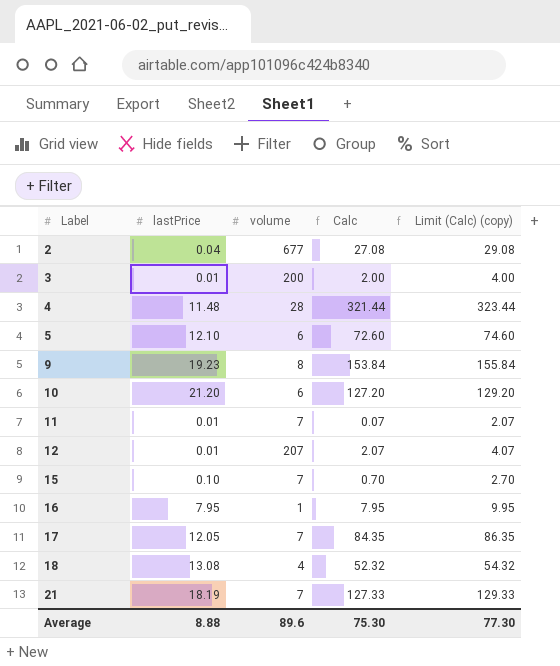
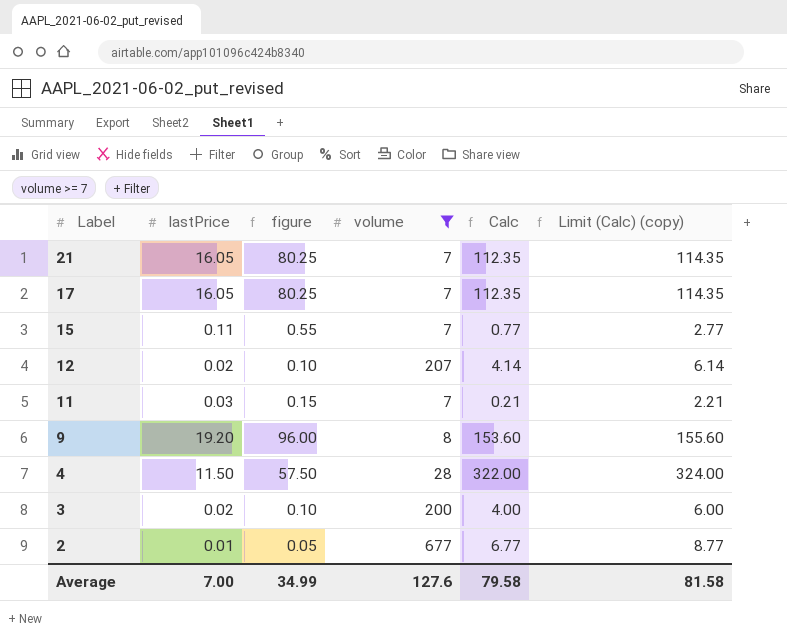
filter: none -> volume >= 7
row order: Label ascending -> Label descending
column figure | formula: none -> [lastPrice] * 5
21 | lastPrice: 18.19 -> 16.05
21 | Calc: 127.33 -> 112.35
21 | Limit (Calc) (copy): 129.33 -> 114.35
17 | lastPrice: 12.05 -> 16.05
17 | Calc: 84.35 -> 112.35
17 | Limit (Calc) (copy): 86.35 -> 114.35
15 | lastPrice: 0.10 -> 0.11
15 | Calc: 0.70 -> 0.77
15 | Limit (Calc) (copy): 2.70 -> 2.77
12 | lastPrice: 0.01 -> 0.02
12 | Calc: 2.07 -> 4.14
12 | Limit (Calc) (copy): 4.07 -> 6.14
11 | lastPrice: 0.01 -> 0.03
11 | Calc: 0.07 -> 0.21
11 | Limit (Calc) (copy): 2.07 -> 2.21
9 | lastPrice: 19.23 -> 19.20
9 | Calc: 153.84 -> 153.60
9 | Limit (Calc) (copy): 155.84 -> 155.60
4 | lastPrice: 11.48 -> 11.50
4 | Calc: 321.44 -> 322.00
4 | Limit (Calc) (copy): 323.44 -> 324.00
3 | lastPrice: 0.01 -> 0.02
3 | Calc: 2.00 -> 4.00
3 | Limit (Calc) (copy): 4.00 -> 6.00
2 | lastPrice: 0.04 -> 0.01
2 | Calc: 27.08 -> 6.77
2 | Limit (Calc) (copy): 29.08 -> 8.77
Average | lastPrice: 8.88 -> 7.00
Average | volume: 89.6 -> 127.6
Average | Calc: 75.30 -> 79.58
Average | Limit (Calc) (copy): 77.30 -> 81.58

